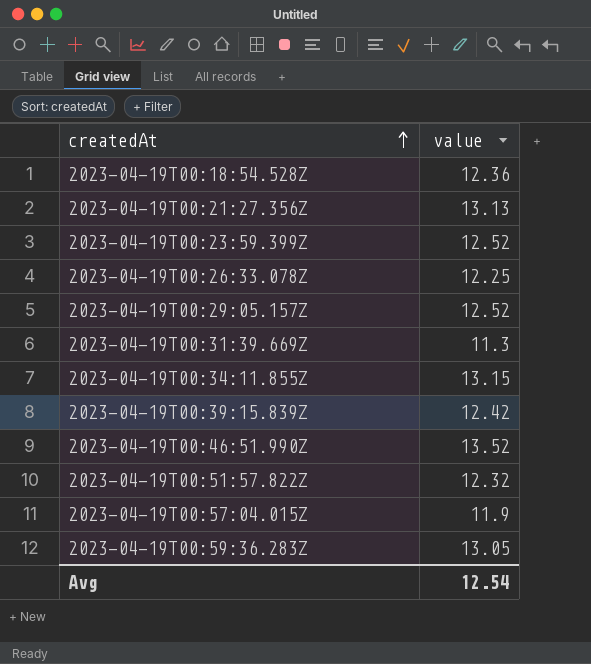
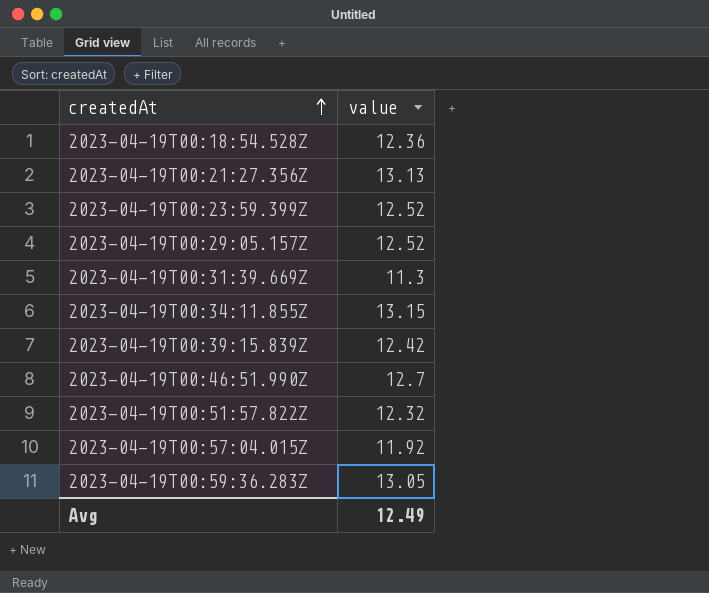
row 2023-04-19T00:26:33.078Z: 12.25 -> none
2023-04-19T00:46:51.990Z | value: 13.52 -> 12.7
2023-04-19T00:57:04.015Z | value: 11.9 -> 11.92
Avg | value: 12.54 -> 12.49

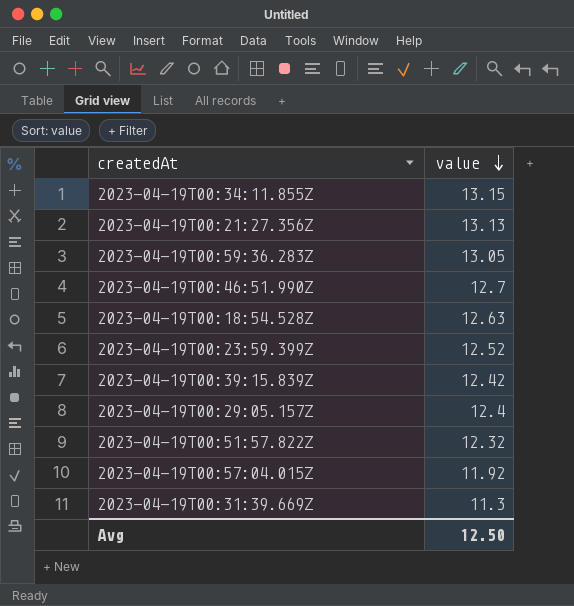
row order: createdAt ascending -> value descending
2023-04-19T00:18:54.528Z | value: 12.36 -> 12.63
2023-04-19T00:29:05.157Z | value: 12.52 -> 12.4
Avg | value: 12.49 -> 12.50

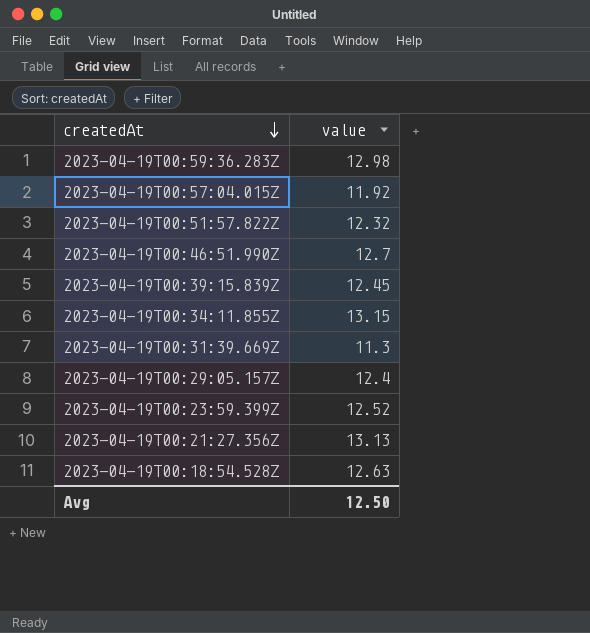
row order: value descending -> createdAt descending
2023-04-19T00:59:36.283Z | value: 13.05 -> 12.98
2023-04-19T00:39:15.839Z | value: 12.42 -> 12.45

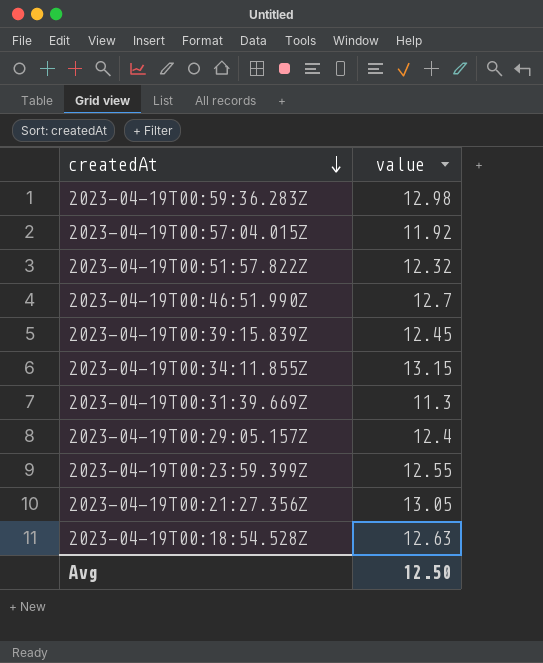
2023-04-19T00:23:59.399Z | value: 12.52 -> 12.55
2023-04-19T00:21:27.356Z | value: 13.13 -> 13.05

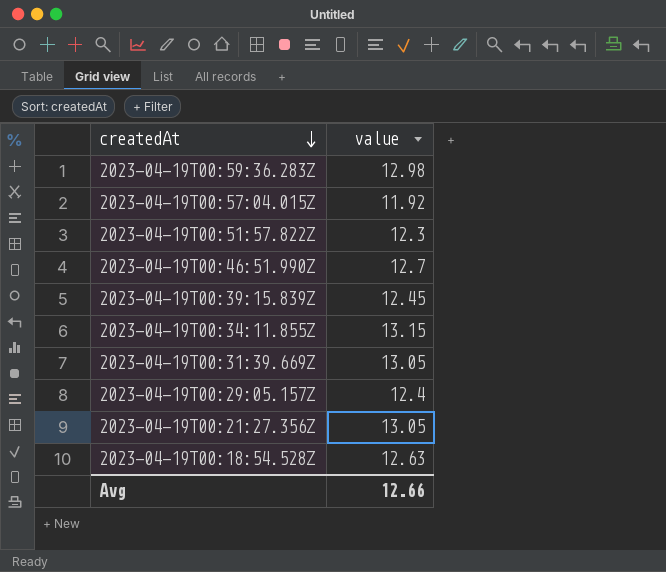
row 2023-04-19T00:23:59.399Z: 12.55 -> none
2023-04-19T00:51:57.822Z | value: 12.32 -> 12.3
2023-04-19T00:31:39.669Z | value: 11.3 -> 13.05
Avg | value: 12.50 -> 12.66

